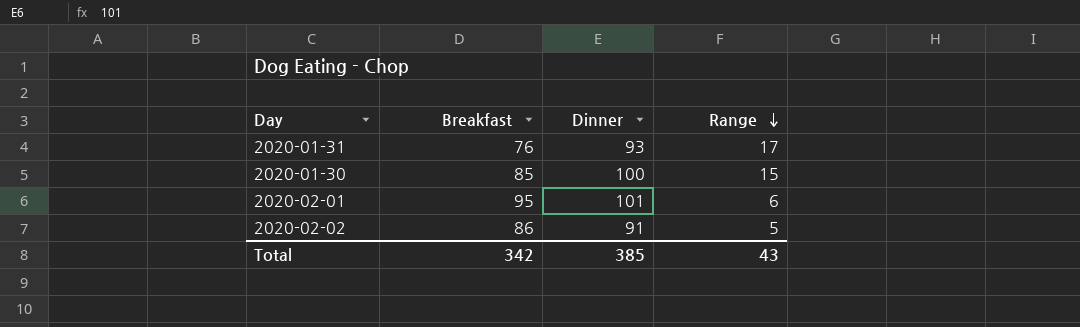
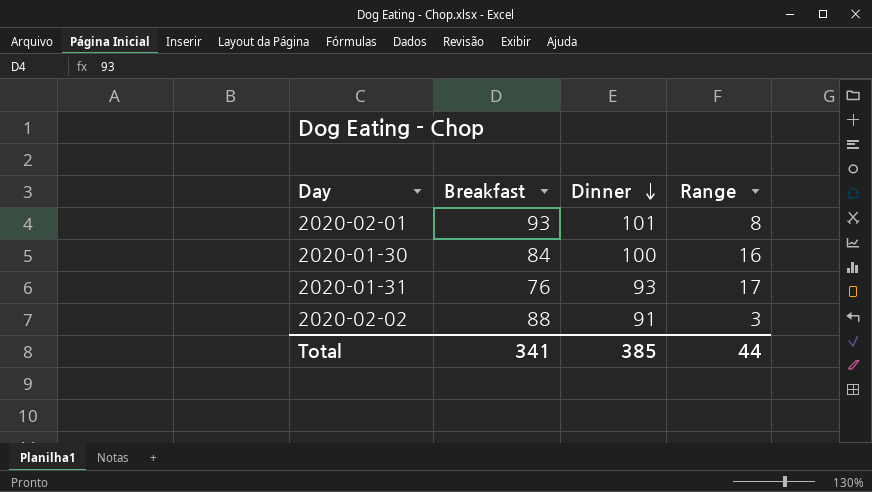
row order: Range descending -> Dinner descending
2020-02-01 | Breakfast: 95 -> 93
2020-02-01 | Range: 6 -> 8
2020-01-30 | Breakfast: 85 -> 84
2020-01-30 | Range: 15 -> 16
2020-02-02 | Breakfast: 86 -> 88
2020-02-02 | Range: 5 -> 3
Total | Breakfast: 342 -> 341
Total | Range: 43 -> 44

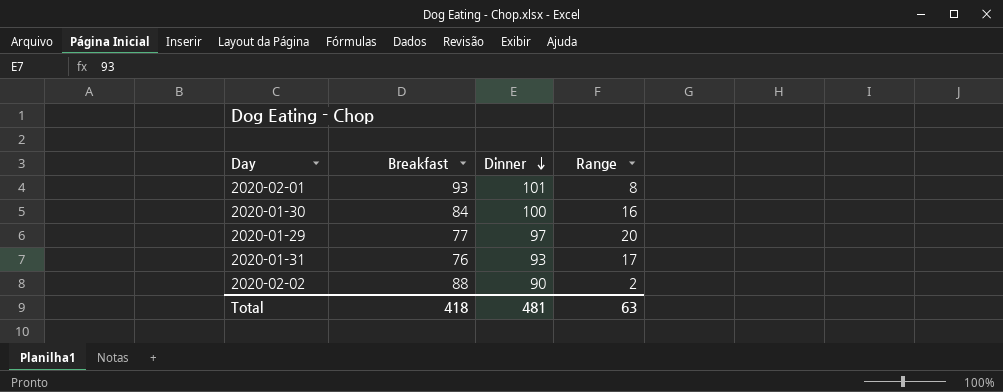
row 2020-01-29: none -> 77 | 97 | 20
2020-02-02 | Dinner: 91 -> 90
2020-02-02 | Range: 3 -> 2
Total | Breakfast: 341 -> 418
Total | Dinner: 385 -> 481
Total | Range: 44 -> 63

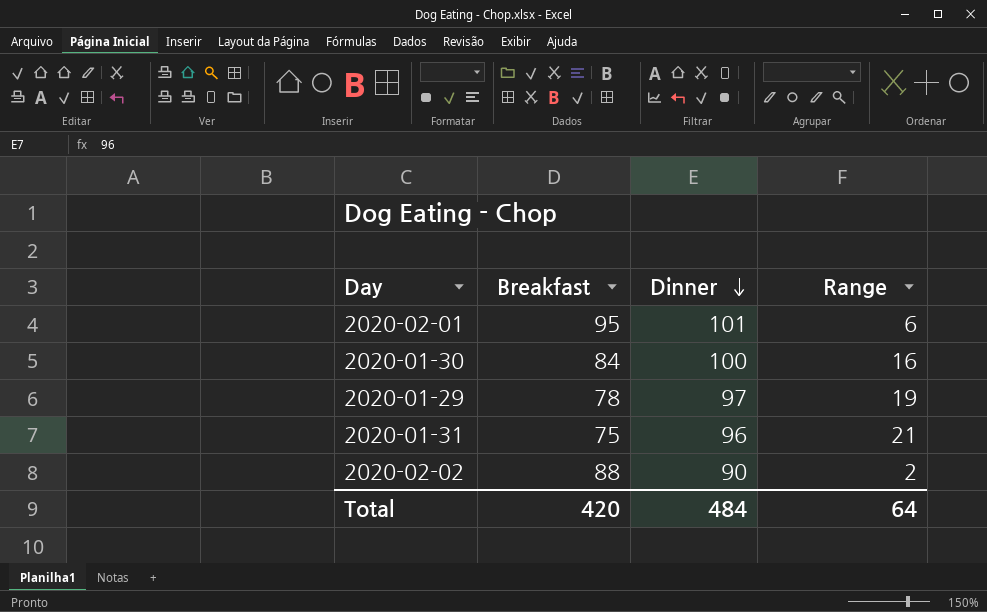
2020-02-01 | Breakfast: 93 -> 95
2020-02-01 | Range: 8 -> 6
2020-01-29 | Breakfast: 77 -> 78
2020-01-29 | Range: 20 -> 19
2020-01-31 | Breakfast: 76 -> 75
2020-01-31 | Dinner: 93 -> 96
2020-01-31 | Range: 17 -> 21
Total | Breakfast: 418 -> 420
Total | Dinner: 481 -> 484
Total | Range: 63 -> 64

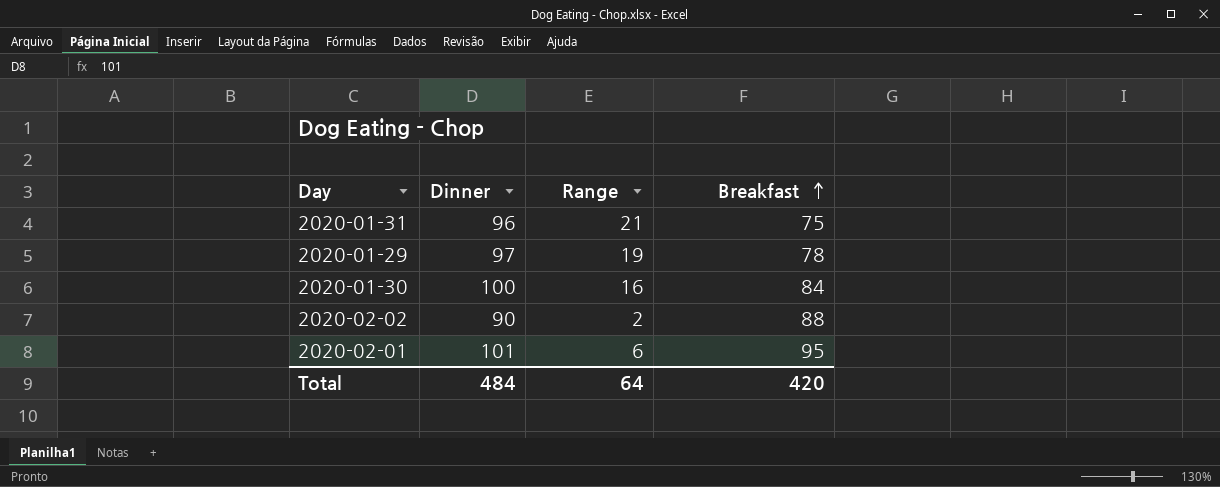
row order: Dinner descending -> Breakfast ascending
column Breakfast | position: 2 -> 4

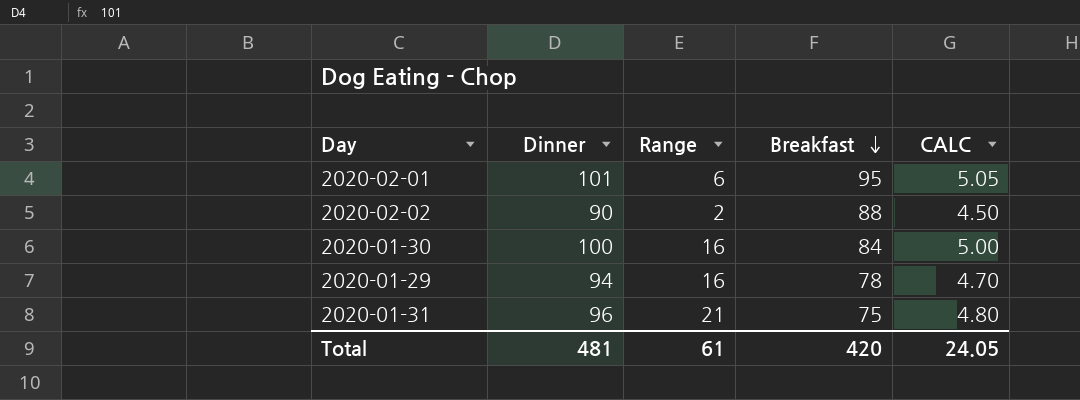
row order: Breakfast ascending -> Breakfast descending
column CALC | formula: none -> [Dinner] * 0.05
2020-01-29 | Dinner: 97 -> 94
2020-01-29 | Range: 19 -> 16
Total | Dinner: 484 -> 481
Total | Range: 64 -> 61

